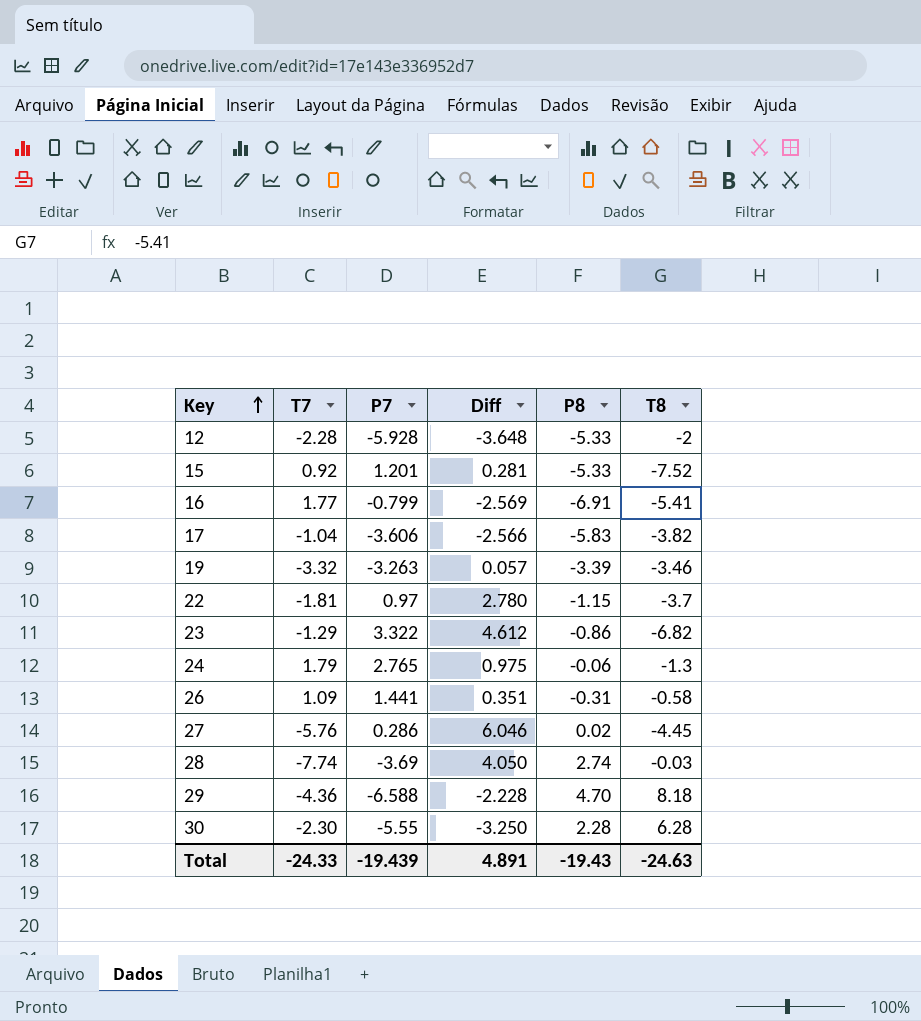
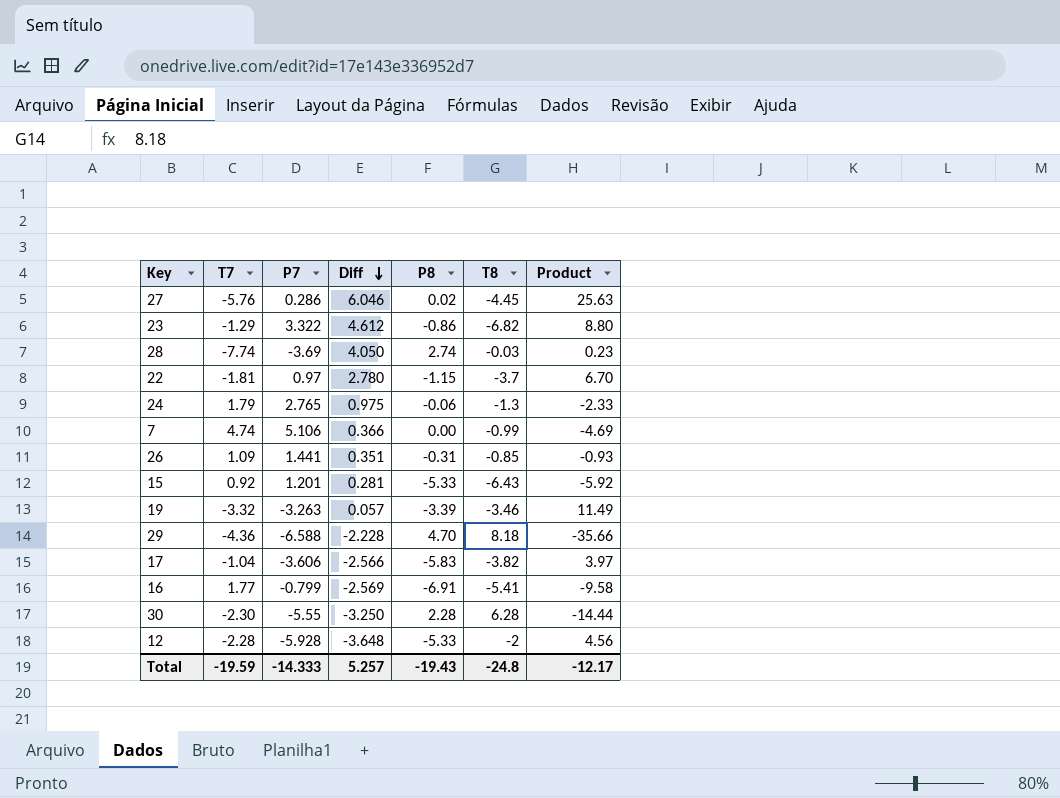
row order: Key ascending -> Diff descending
column Product | formula: none -> [T7] * [T8]
row 7: none -> 4.74 | 5.106 | 0.366 | 0.00 | -0.99 | -4.69
26 | T8: -0.58 -> -0.85
15 | T8: -7.52 -> -6.43
Total | T7: -24.33 -> -19.59
Total | P7: -19.439 -> -14.333
Total | Diff: 4.891 -> 5.257
Total | T8: -24.63 -> -24.8

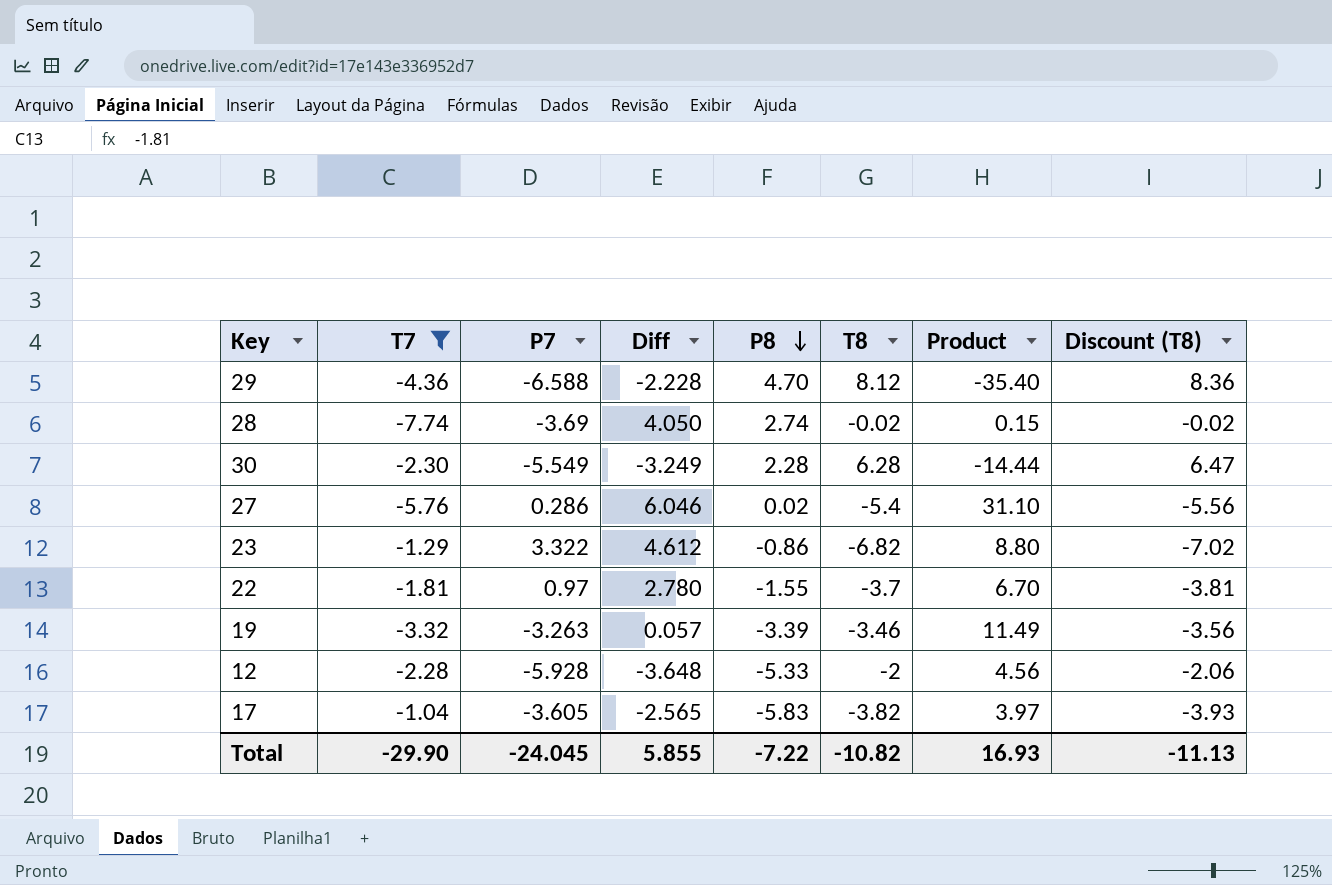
filter: none -> T7 <= -1.04
row order: Diff descending -> P8 descending
column Discount (T8) | formula: none -> [T8] * 1.03
29 | T8: 8.18 -> 8.12
29 | Product: -35.66 -> -35.40
28 | T8: -0.03 -> -0.02
28 | Product: 0.23 -> 0.15
30 | P7: -5.55 -> -5.549
30 | Diff: -3.250 -> -3.249
27 | T8: -4.45 -> -5.4
27 | Product: 25.63 -> 31.10
22 | P8: -1.15 -> -1.55
17 | P7: -3.606 -> -3.605
17 | Diff: -2.566 -> -2.565
Total | T7: -19.59 -> -29.90
Total | P7: -14.333 -> -24.045
Total | Diff: 5.257 -> 5.855
Total | P8: -19.43 -> -7.22
Total | T8: -24.8 -> -10.82
Total | Product: -12.17 -> 16.93

